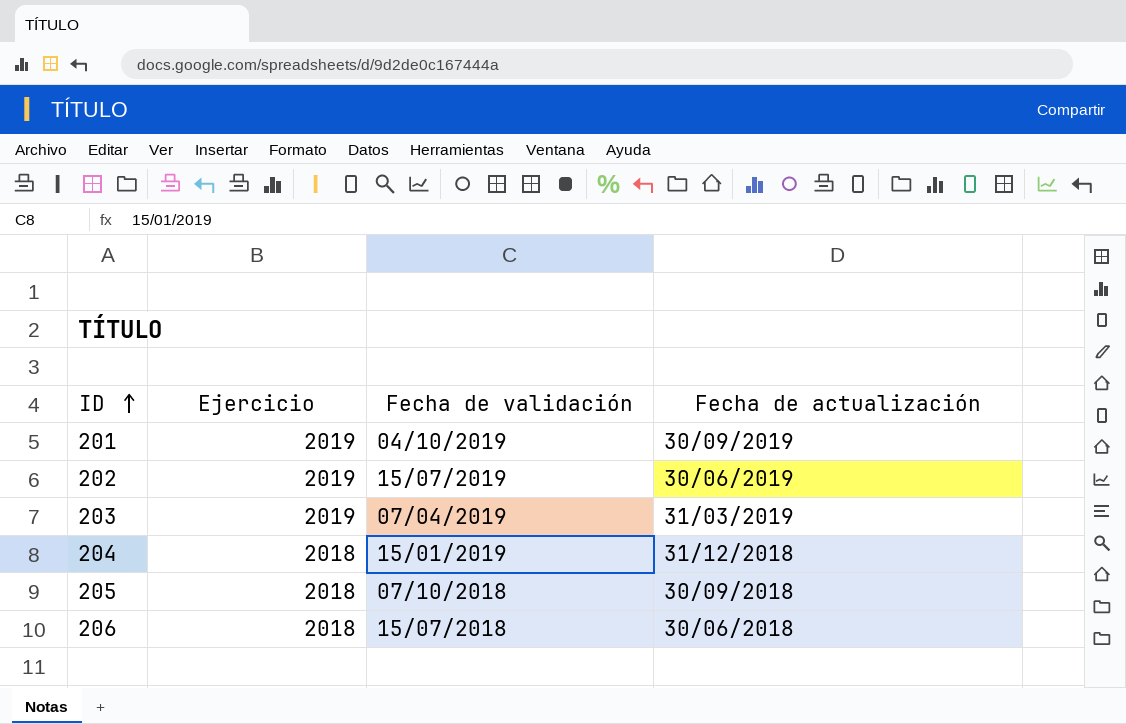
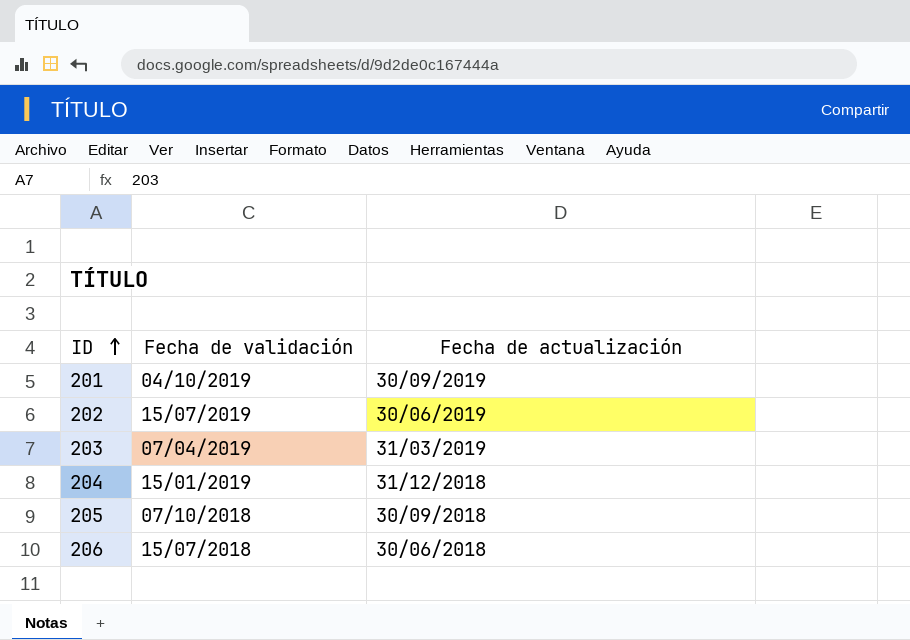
column Ejercicio | position: 2 -> none

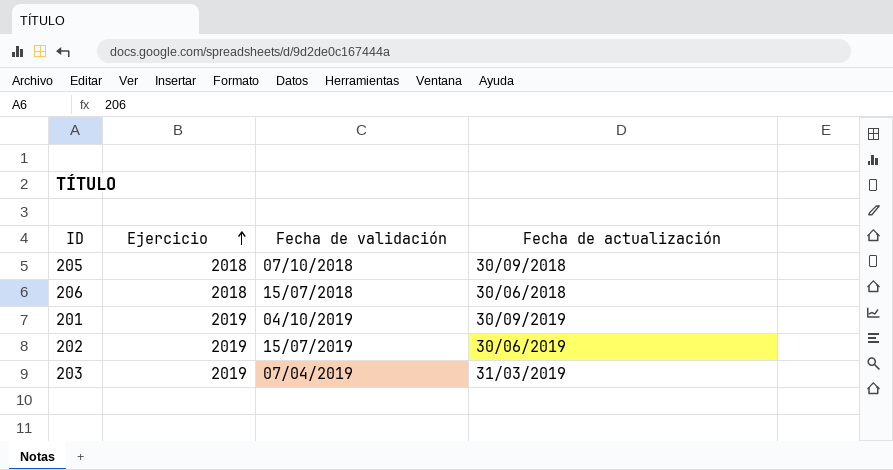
row order: ID ascending -> Ejercicio ascending
column Ejercicio | position: none -> 2
row 204: 15/01/2019 | 31/12/2018 -> none

